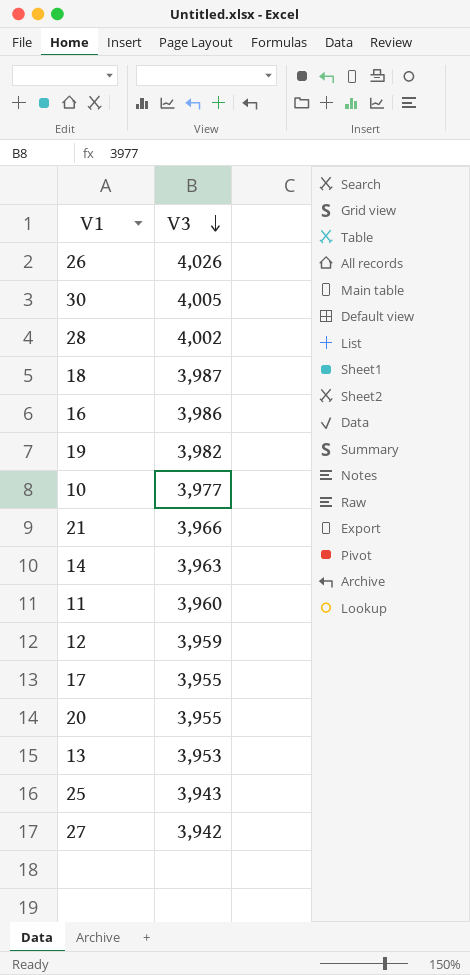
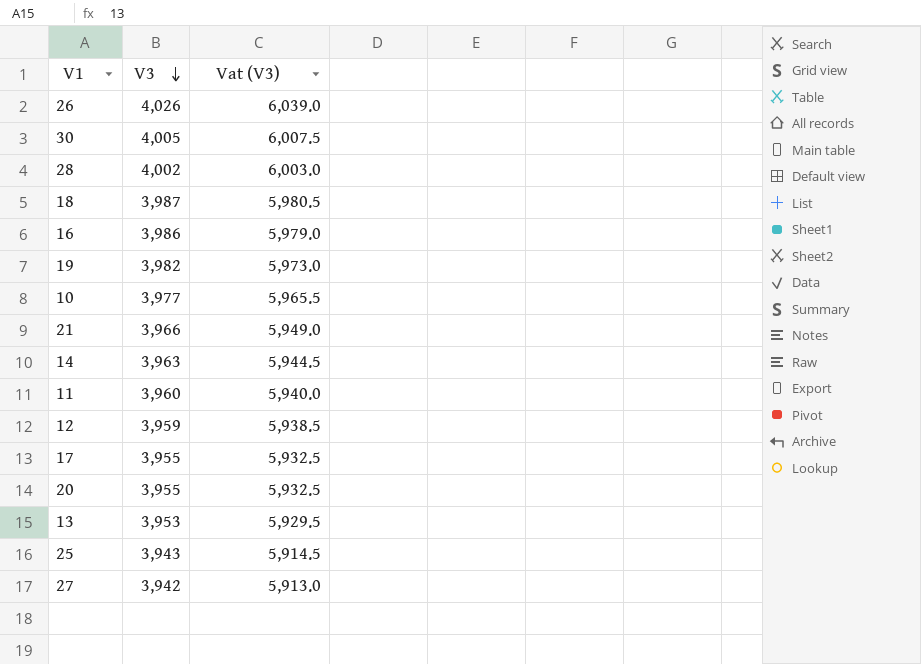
column Vat (V3) | formula: none -> [V3] * 1.5

